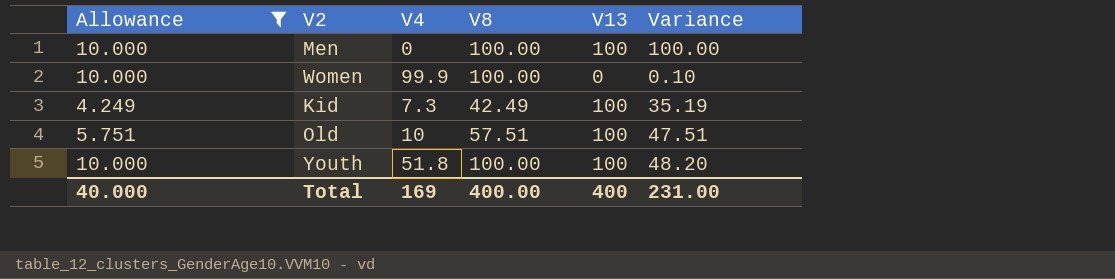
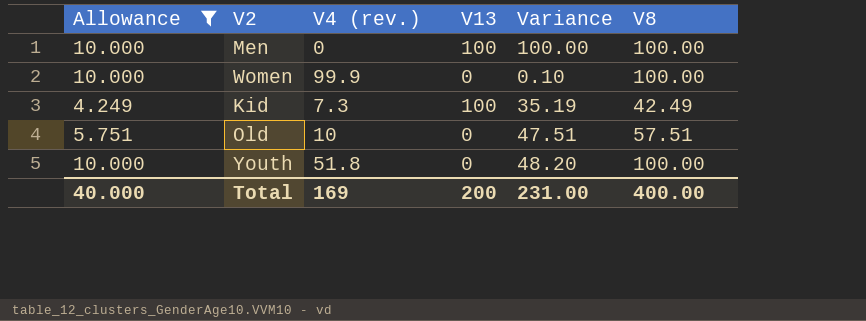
column name: V4 -> V4 (rev.)
column V8 | position: 4 -> 6
Old | V13: 100 -> 0
Youth | V13: 100 -> 0
Total | V13: 400 -> 200

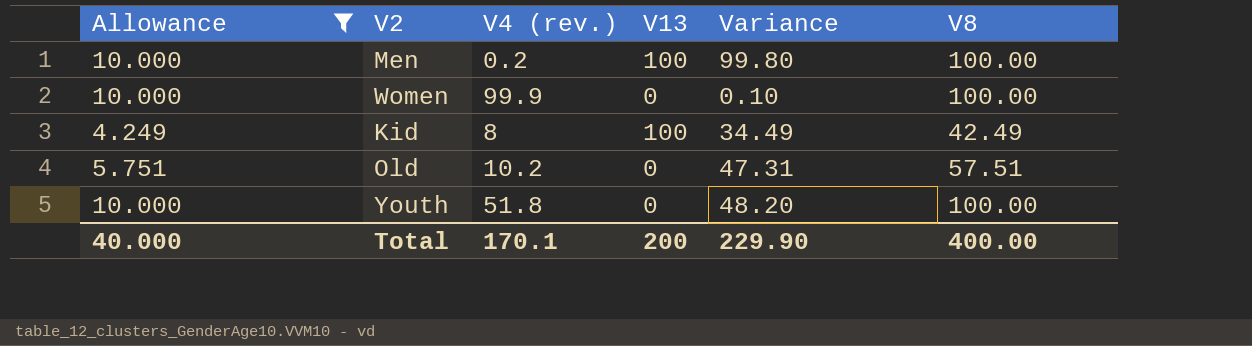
Men | V4 (rev.): 0 -> 0.2
Men | Variance: 100.00 -> 99.80
Kid | V4 (rev.): 7.3 -> 8
Kid | Variance: 35.19 -> 34.49
Old | V4 (rev.): 10 -> 10.2
Old | Variance: 47.51 -> 47.31
Total | V4 (rev.): 169 -> 170.1
Total | Variance: 231.00 -> 229.90

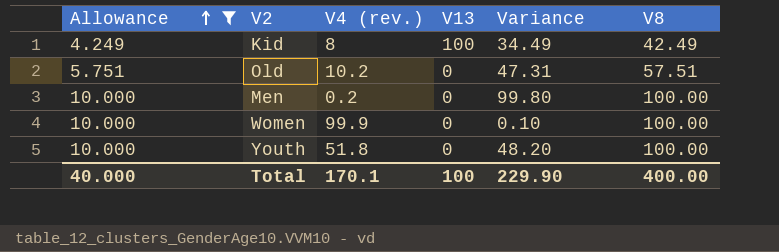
row order: none -> Allowance ascending
Men | V13: 100 -> 0
Total | V13: 200 -> 100

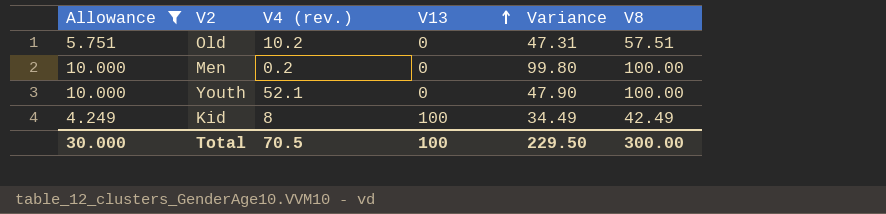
row order: Allowance ascending -> V13 ascending
row Women: 10.000 | 99.9 | 0 | 0.10 | 100.00 -> none
Youth | V4 (rev.): 51.8 -> 52.1
Youth | Variance: 48.20 -> 47.90
Total | Allowance: 40.000 -> 30.000
Total | V4 (rev.): 170.1 -> 70.5
Total | Variance: 229.90 -> 229.50
Total | V8: 400.00 -> 300.00

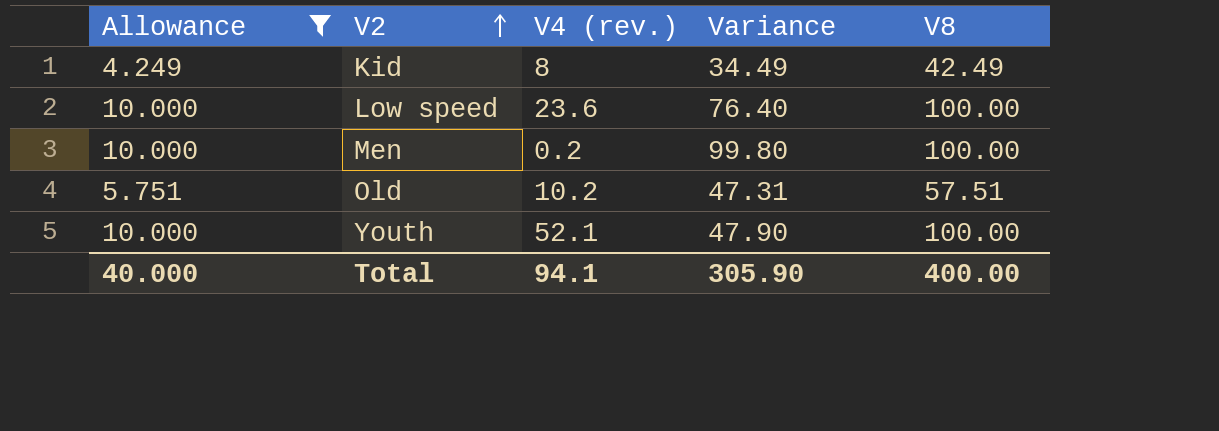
row order: V13 ascending -> V2 ascending
column V13 | position: 4 -> none
row Low speed: none -> 10.000 | 23.6 | 76.40 | 100.00
Total | Allowance: 30.000 -> 40.000
Total | V4 (rev.): 70.5 -> 94.1
Total | Variance: 229.50 -> 305.90
Total | V8: 300.00 -> 400.00

